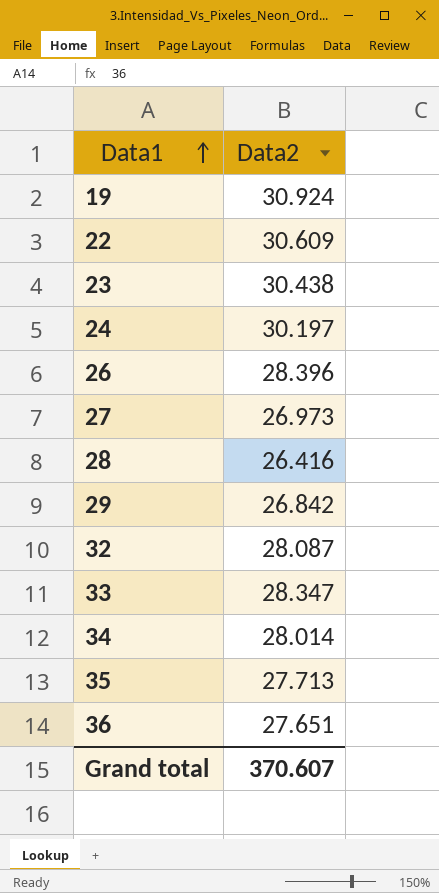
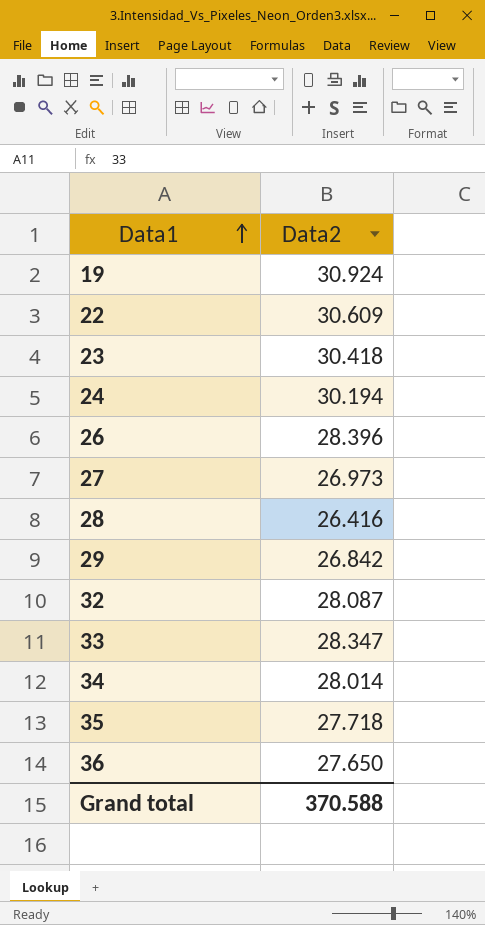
23 | Data2: 30.438 -> 30.418
24 | Data2: 30.197 -> 30.194
35 | Data2: 27.713 -> 27.718
36 | Data2: 27.651 -> 27.650
Grand total | Data2: 370.607 -> 370.588

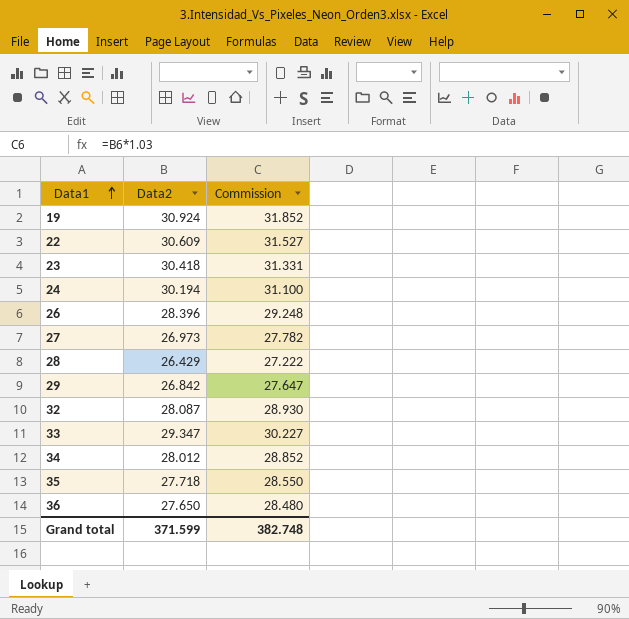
column Commission | formula: none -> [Data2] * 1.03
28 | Data2: 26.416 -> 26.429
33 | Data2: 28.347 -> 29.347
34 | Data2: 28.014 -> 28.012
Grand total | Data2: 370.588 -> 371.599

